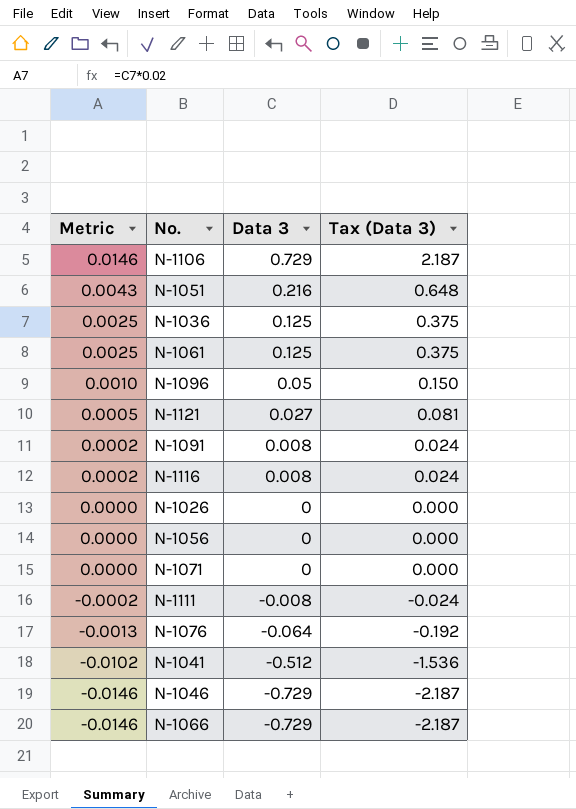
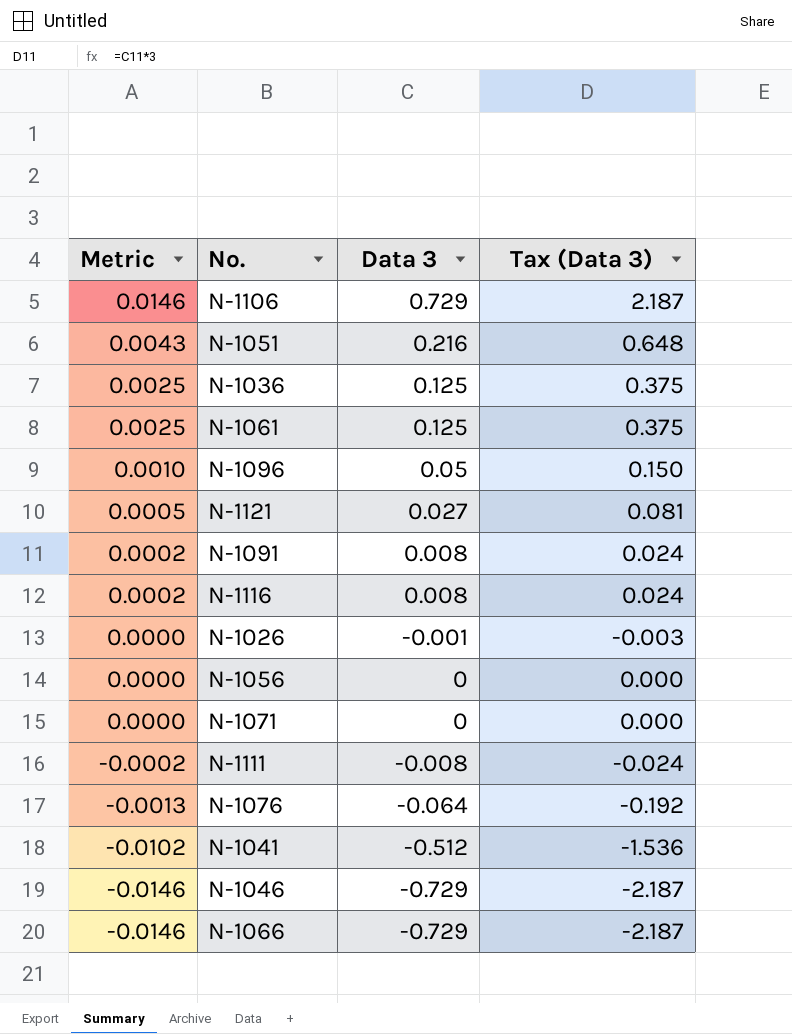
N-1026 | Data 3: 0 -> -0.001
N-1026 | Tax (Data 3): 0.000 -> -0.003

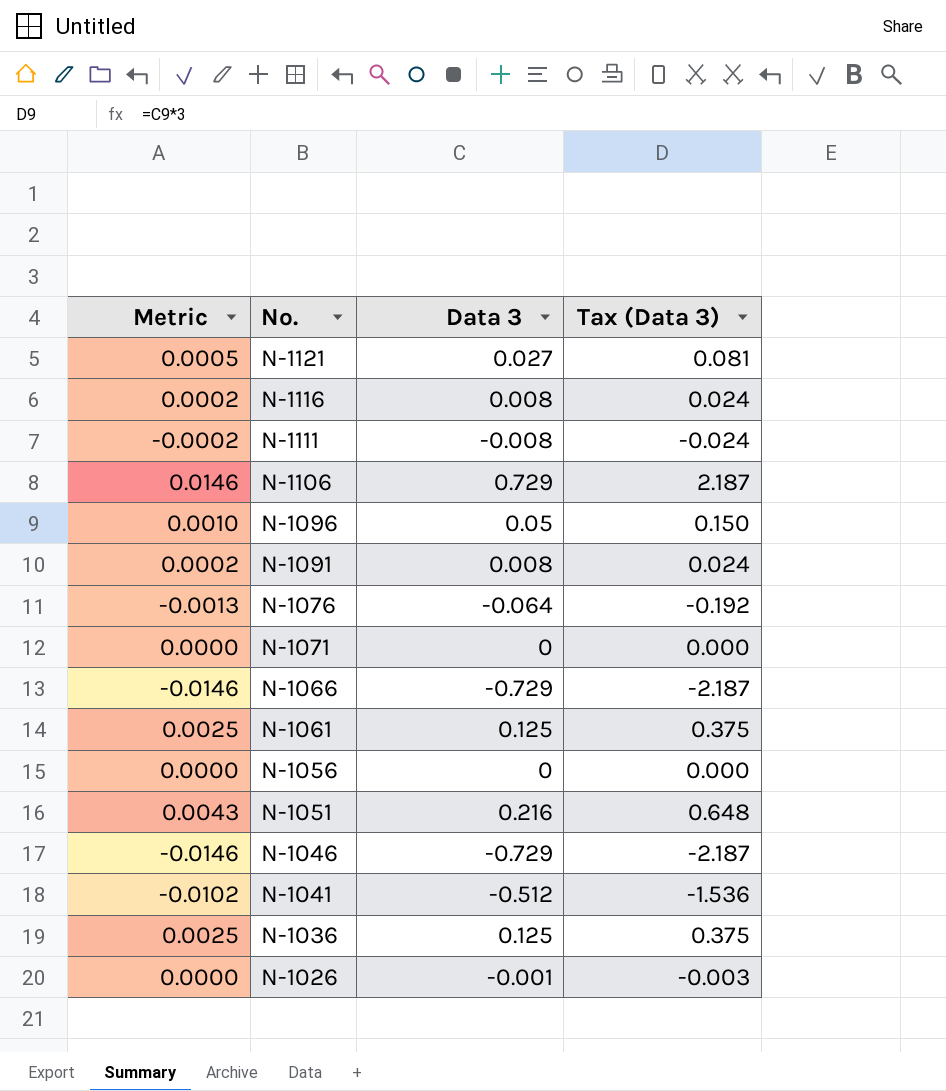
row order: Metric descending -> No. descending

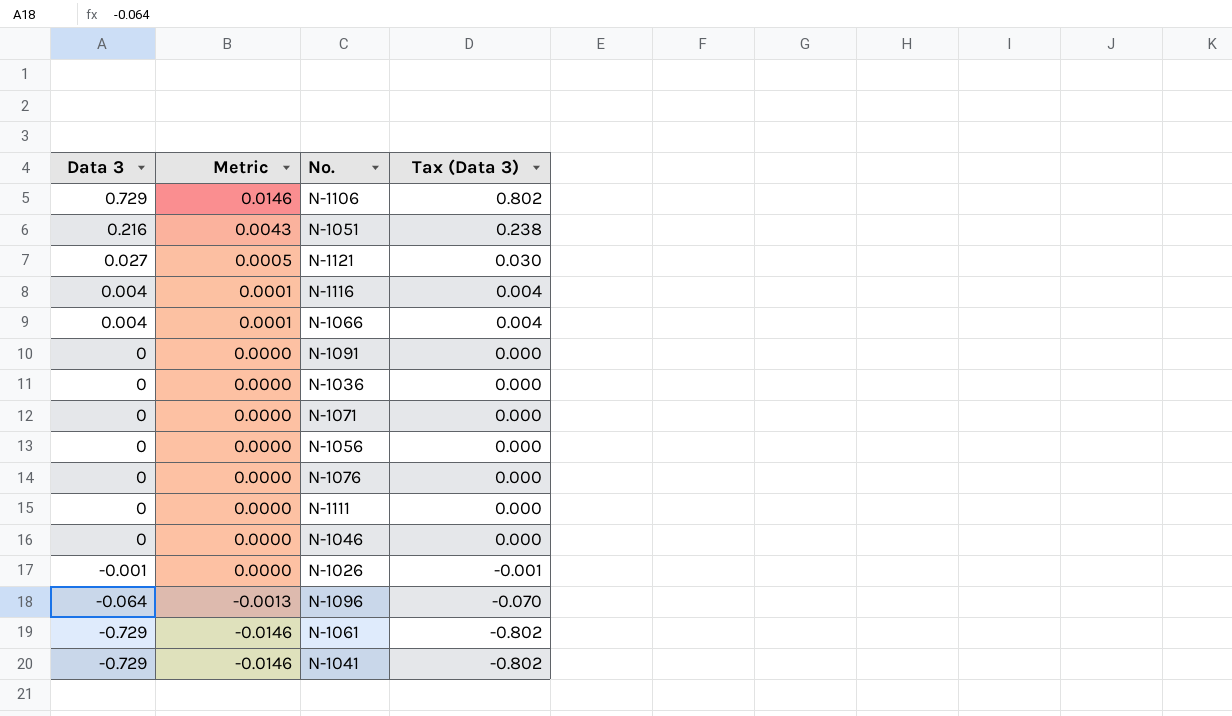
row order: No. descending -> Data 3 descending
column Data 3 | position: 3 -> 1
column Tax (Data 3) | formula: [Data 3] * 3 -> [Data 3] * 1.1
N-1116 | Data 3: 0.008 -> 0.004
N-1116 | Metric: 0.0002 -> 0.0001
N-1066 | Data 3: -0.729 -> 0.004
N-1066 | Metric: -0.0146 -> 0.0001
N-1091 | Data 3: 0.008 -> 0
N-1091 | Metric: 0.0002 -> 0.0000
N-1036 | Data 3: 0.125 -> 0
N-1036 | Metric: 0.0025 -> 0.0000
N-1076 | Data 3: -0.064 -> 0
N-1076 | Metric: -0.0013 -> 0.0000
N-1111 | Data 3: -0.008 -> 0
N-1111 | Metric: -0.0002 -> 0.0000
N-1046 | Data 3: -0.729 -> 0
N-1046 | Metric: -0.0146 -> 0.0000
N-1096 | Data 3: 0.05 -> -0.064
N-1096 | Metric: 0.0010 -> -0.0013
N-1061 | Data 3: 0.125 -> -0.729
N-1061 | Metric: 0.0025 -> -0.0146
N-1041 | Data 3: -0.512 -> -0.729
N-1041 | Metric: -0.0102 -> -0.0146

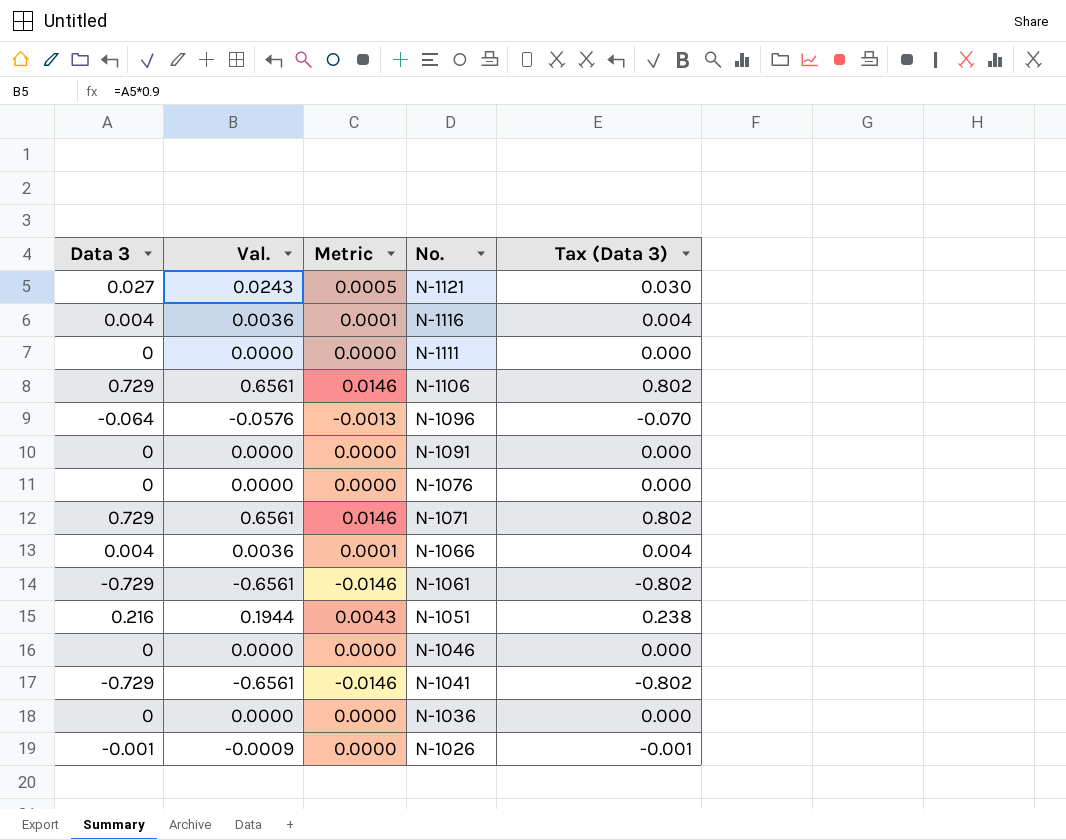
row order: Data 3 descending -> No. descending
column Val. | formula: none -> [Data 3] * 0.9
row N-1056: 0 | 0.0000 | 0.000 -> none
N-1071 | Data 3: 0 -> 0.729
N-1071 | Metric: 0.0000 -> 0.0146
N-1071 | Tax (Data 3): 0.000 -> 0.802

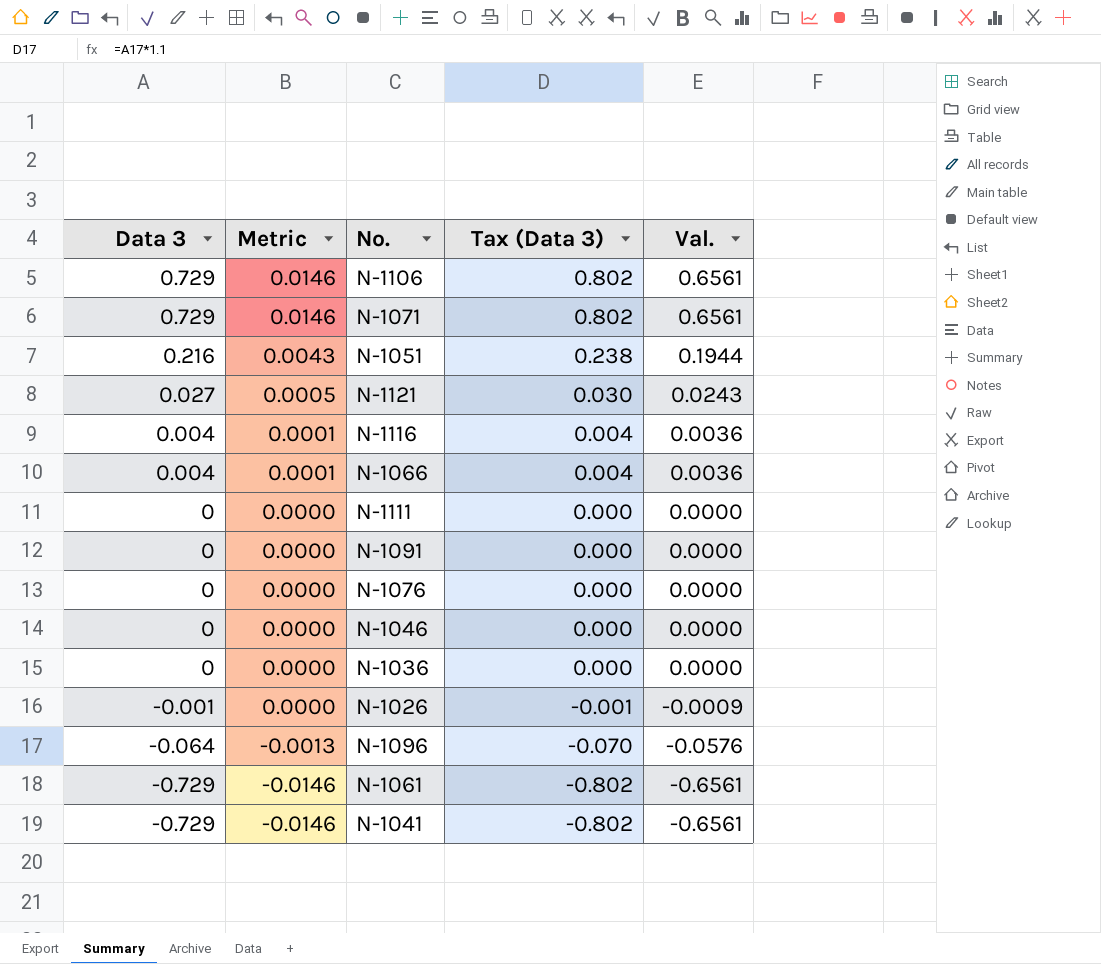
row order: No. descending -> Data 3 descending
column Val. | position: 2 -> 5

